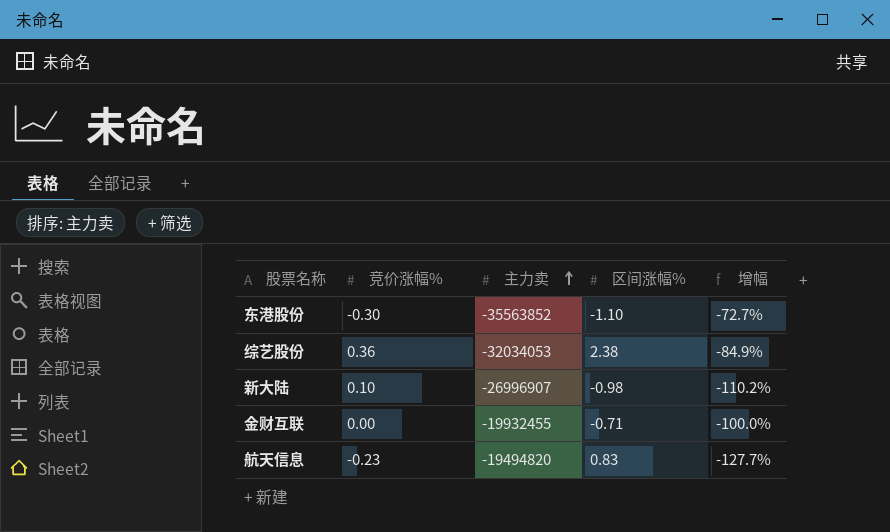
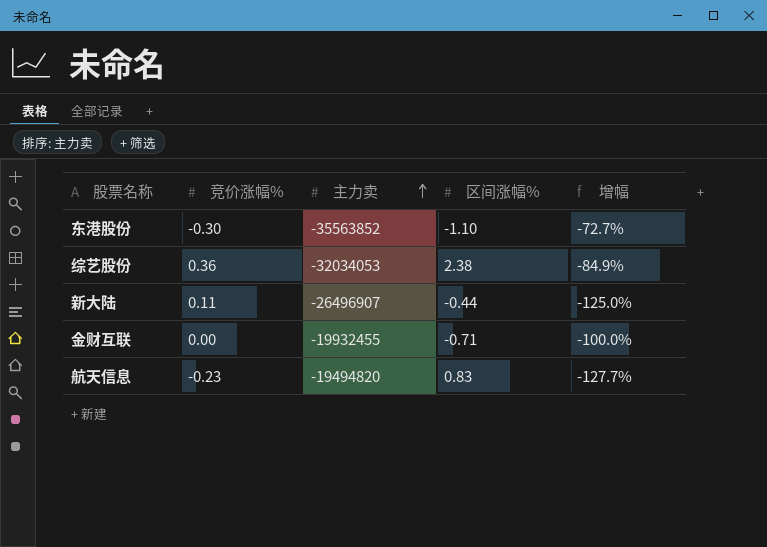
新大陆 | 竞价涨幅%: 0.10 -> 0.11
新大陆 | 主力卖: -26996907 -> -26496907
新大陆 | 区间涨幅%: -0.98 -> -0.44
新大陆 | 增幅: -110.2% -> -125.0%

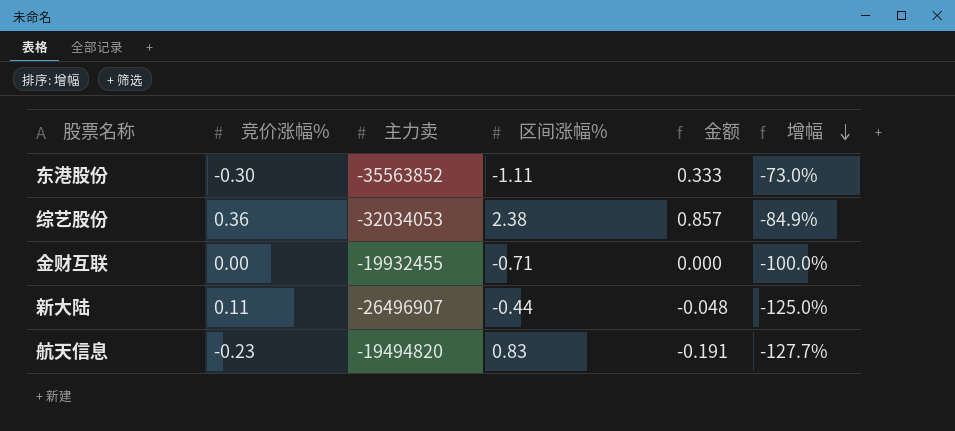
row order: 主力卖 ascending -> 增幅 descending
column 金额 | formula: none -> [竞价涨幅%] * [区间涨幅%]
东港股份 | 区间涨幅%: -1.10 -> -1.11
东港股份 | 增幅: -72.7% -> -73.0%

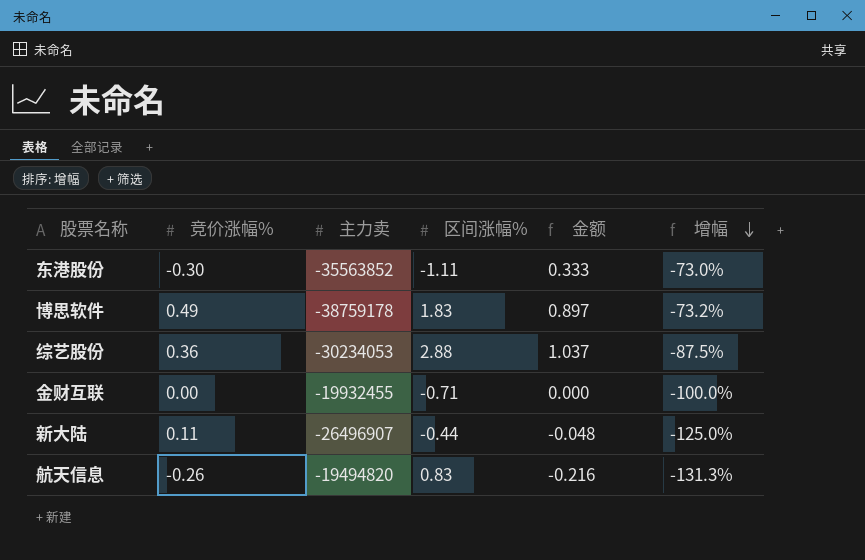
row 博思软件: none -> 0.49 | -38759178 | 1.83 | 0.897 | -73.2%
综艺股份 | 主力卖: -32034053 -> -30234053
综艺股份 | 区间涨幅%: 2.38 -> 2.88
综艺股份 | 金额: 0.857 -> 1.037
综艺股份 | 增幅: -84.9% -> -87.5%
航天信息 | 竞价涨幅%: -0.23 -> -0.26
航天信息 | 金额: -0.191 -> -0.216
航天信息 | 增幅: -127.7% -> -131.3%

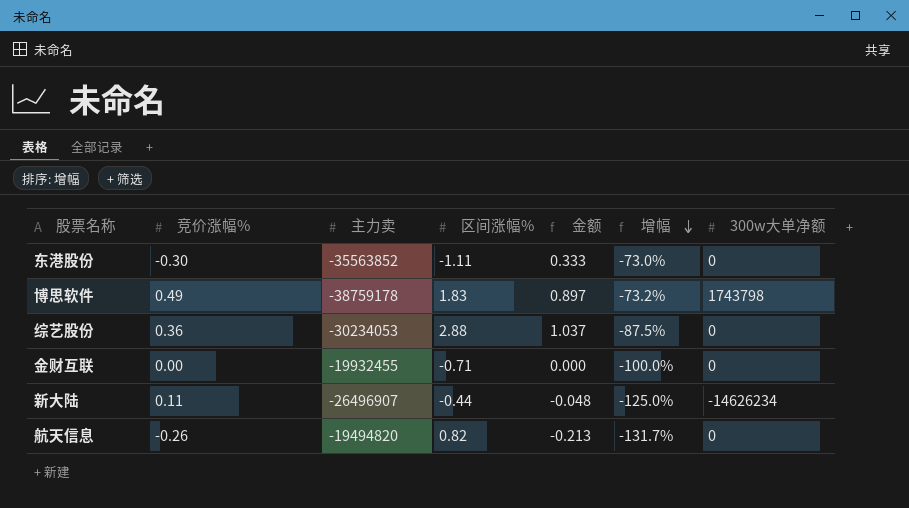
column 300w大单净额 | position: none -> 7
航天信息 | 区间涨幅%: 0.83 -> 0.82
航天信息 | 金额: -0.216 -> -0.213
航天信息 | 增幅: -131.3% -> -131.7%

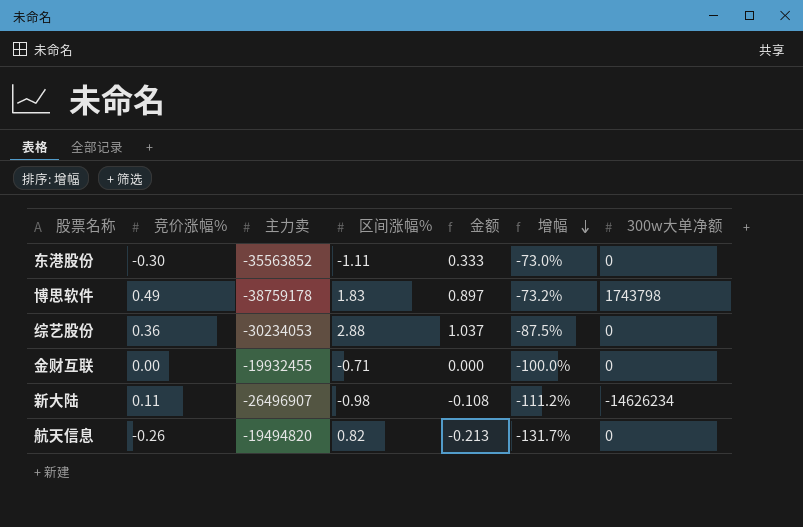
新大陆 | 区间涨幅%: -0.44 -> -0.98
新大陆 | 金额: -0.048 -> -0.108
新大陆 | 增幅: -125.0% -> -111.2%

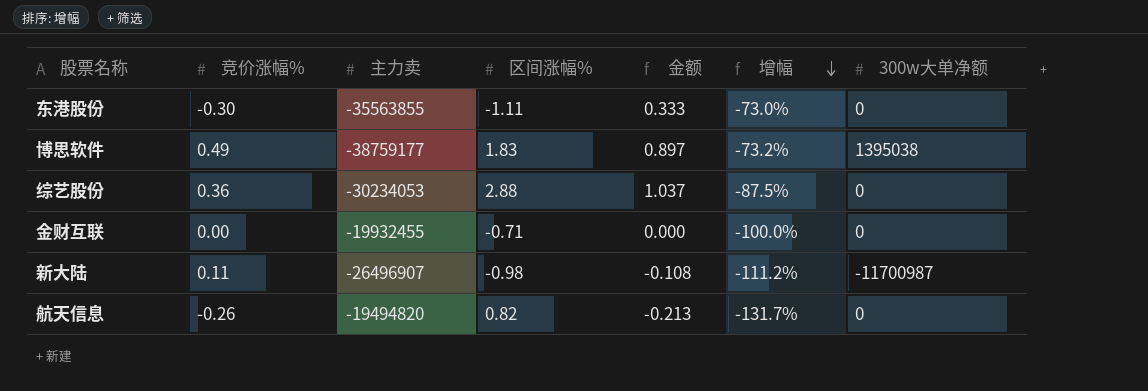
东港股份 | 主力卖: -35563852 -> -35563855
博思软件 | 主力卖: -38759178 -> -38759177
博思软件 | 300w大单净额: 1743798 -> 1395038
新大陆 | 300w大单净额: -14626234 -> -11700987

